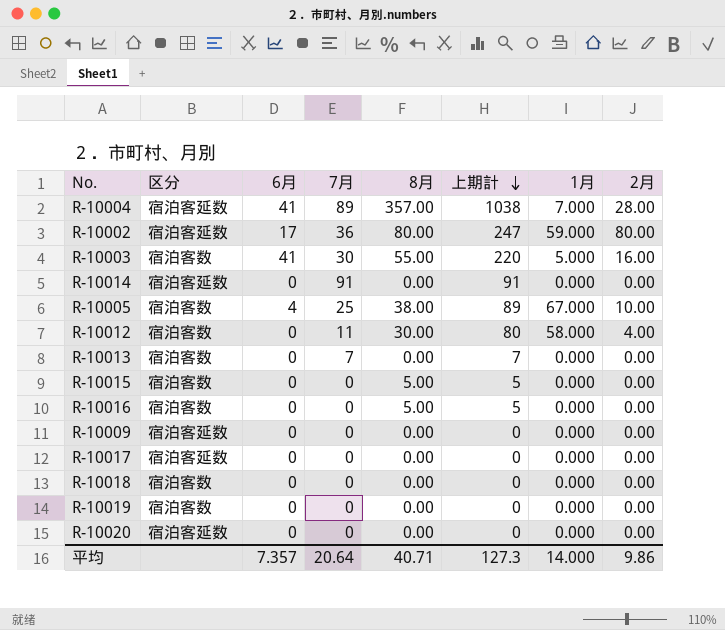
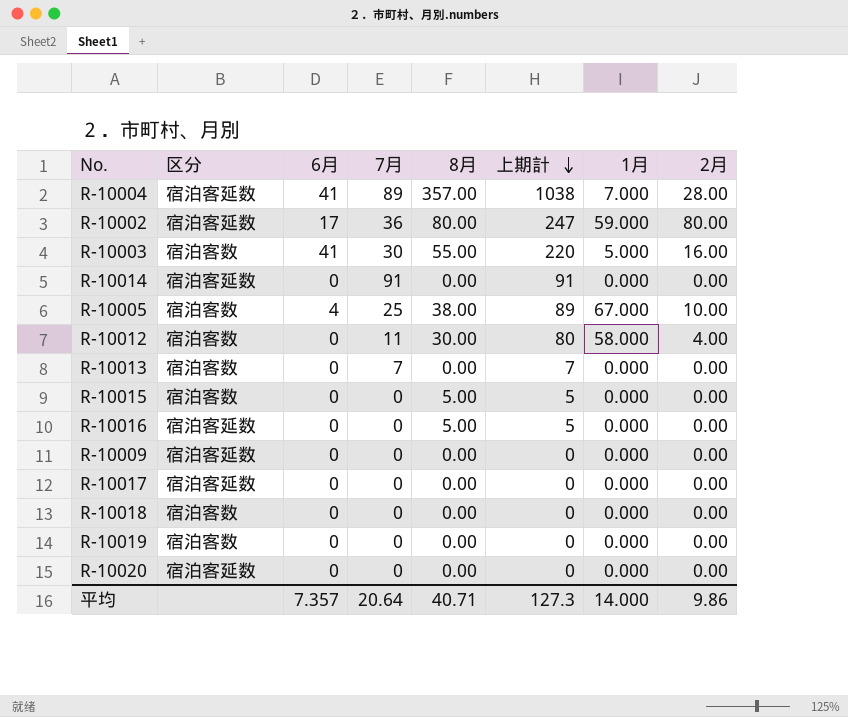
R-10016 | 区分: 宿泊客数 -> 宿泊客延数

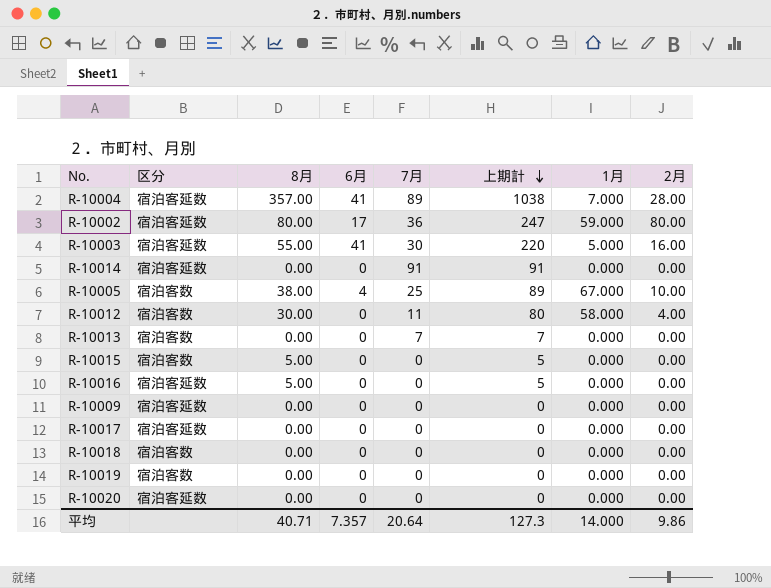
column 8月 | position: 5 -> 3
R-10003 | 区分: 宿泊客数 -> 宿泊客延数

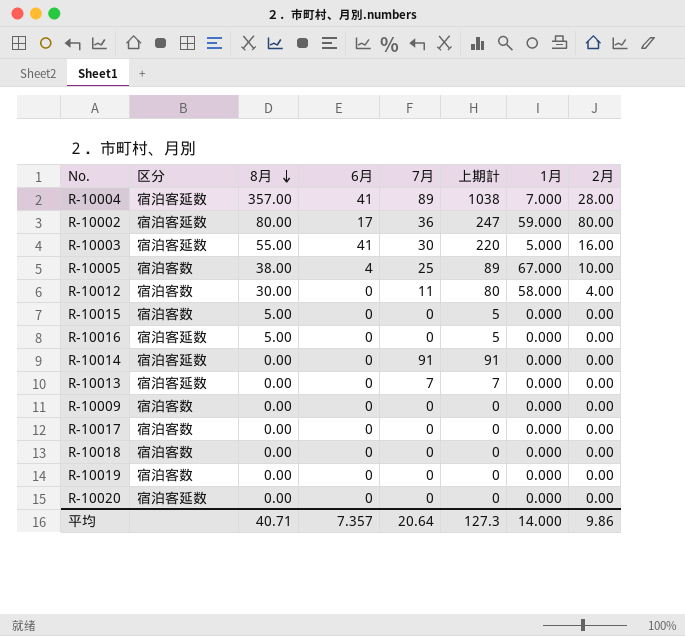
row order: 上期計 descending -> 8月 descending
R-10013 | 区分: 宿泊客数 -> 宿泊客延数
R-10009 | 区分: 宿泊客延数 -> 宿泊客数
R-10017 | 区分: 宿泊客延数 -> 宿泊客数

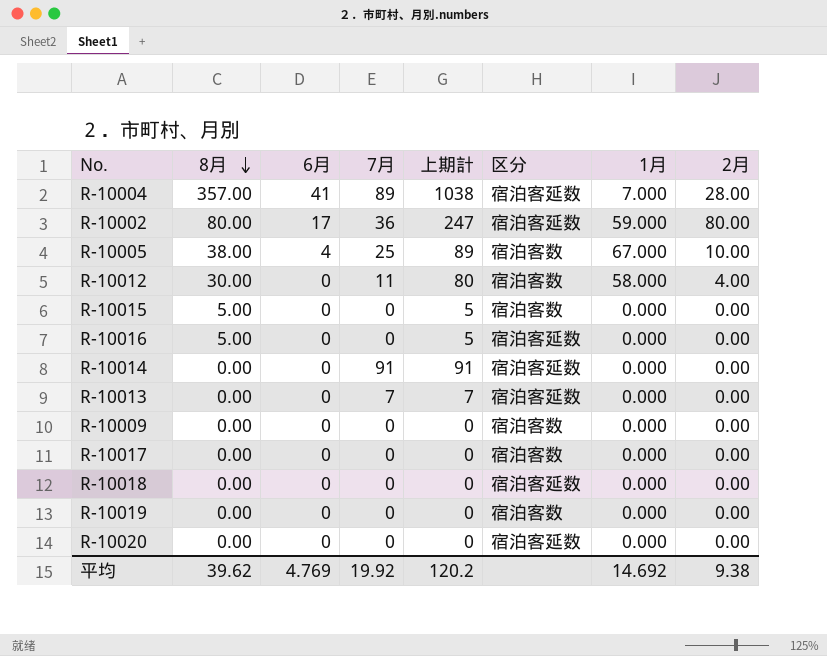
column 区分 | position: 2 -> 6
row R-10003: 宿泊客延数 | 55.00 | 41 | 30 | 220 | 5.000 | 16.00 -> none
R-10018 | 区分: 宿泊客数 -> 宿泊客延数
平均 | 8月: 40.71 -> 39.62
平均 | 6月: 7.357 -> 4.769
平均 | 7月: 20.64 -> 19.92
平均 | 上期計: 127.3 -> 120.2
平均 | 1月: 14.000 -> 14.692
平均 | 2月: 9.86 -> 9.38

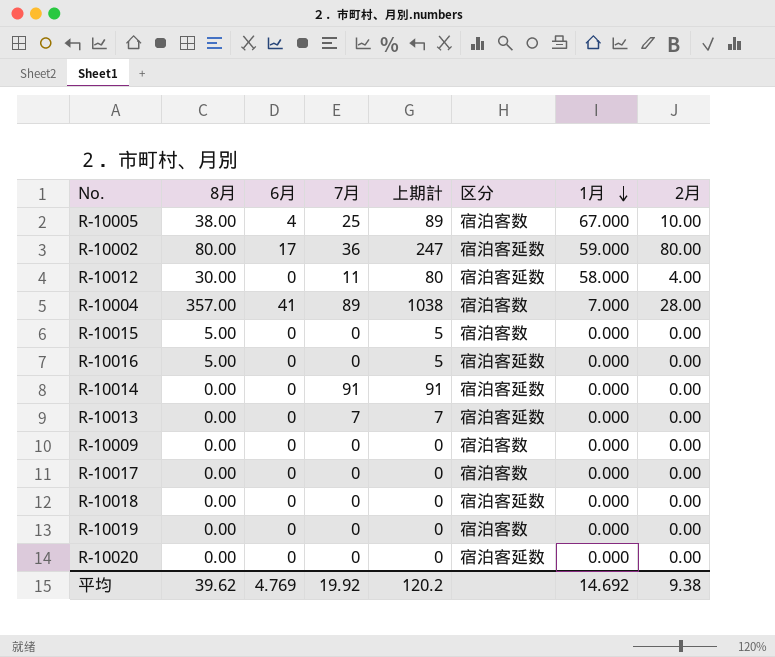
row order: 8月 descending -> 1月 descending
R-10012 | 区分: 宿泊客数 -> 宿泊客延数
R-10004 | 区分: 宿泊客延数 -> 宿泊客数

